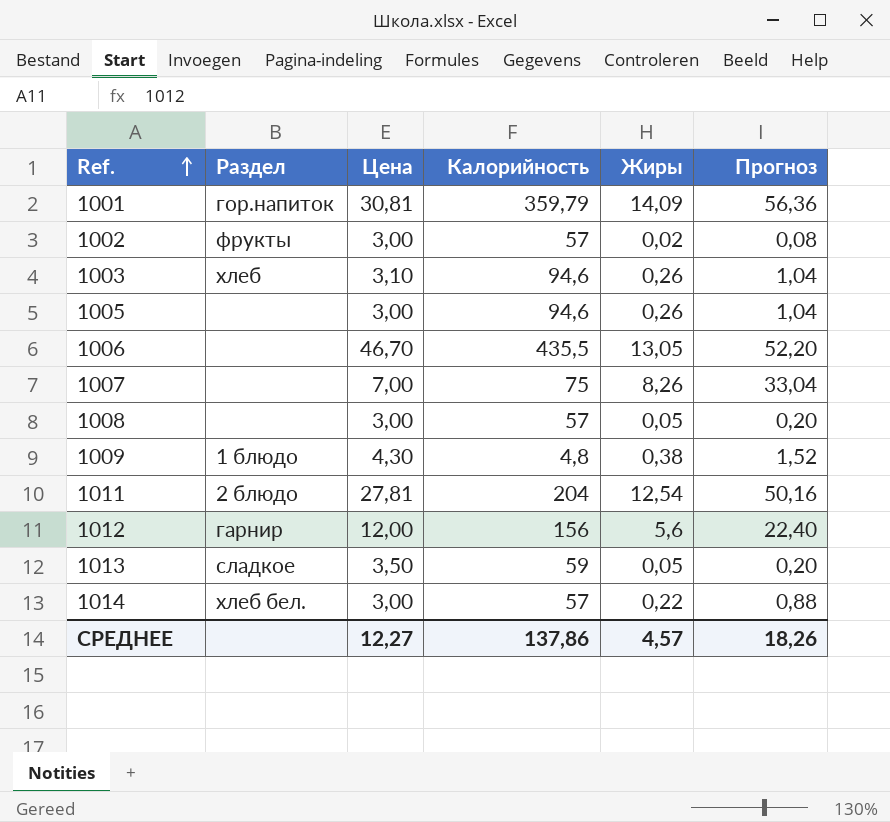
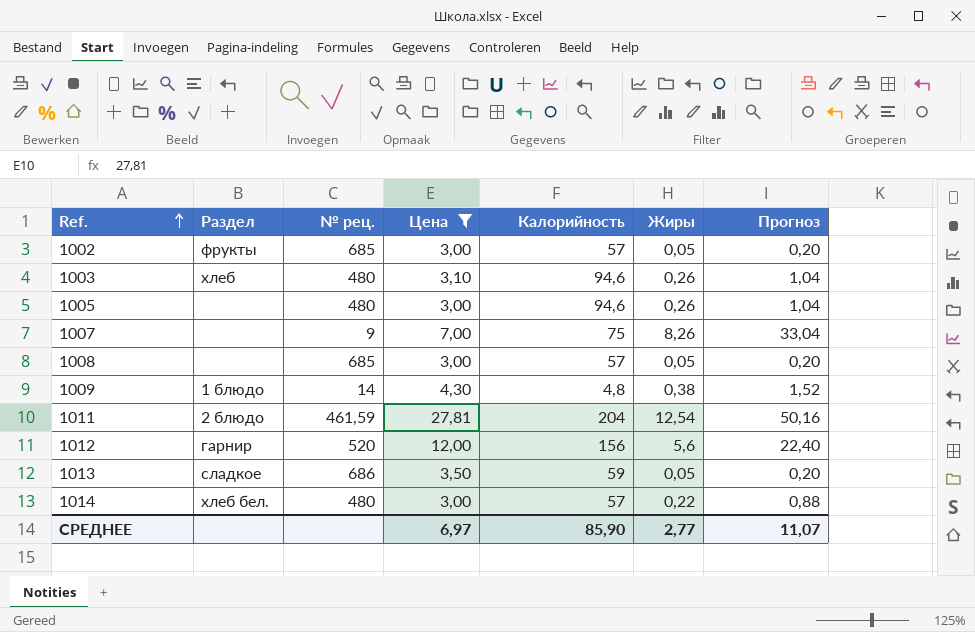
filter: none -> Цена <= 27,81
column № рец. | position: none -> 3
1002 | Жиры: 0,02 -> 0,05
1002 | Прогноз: 0,08 -> 0,20
СРЕДНЕЕ | Цена: 12,27 -> 6,97
СРЕДНЕЕ | Калорийность: 137,86 -> 85,90
СРЕДНЕЕ | Жиры: 4,57 -> 2,77
СРЕДНЕЕ | Прогноз: 18,26 -> 11,07

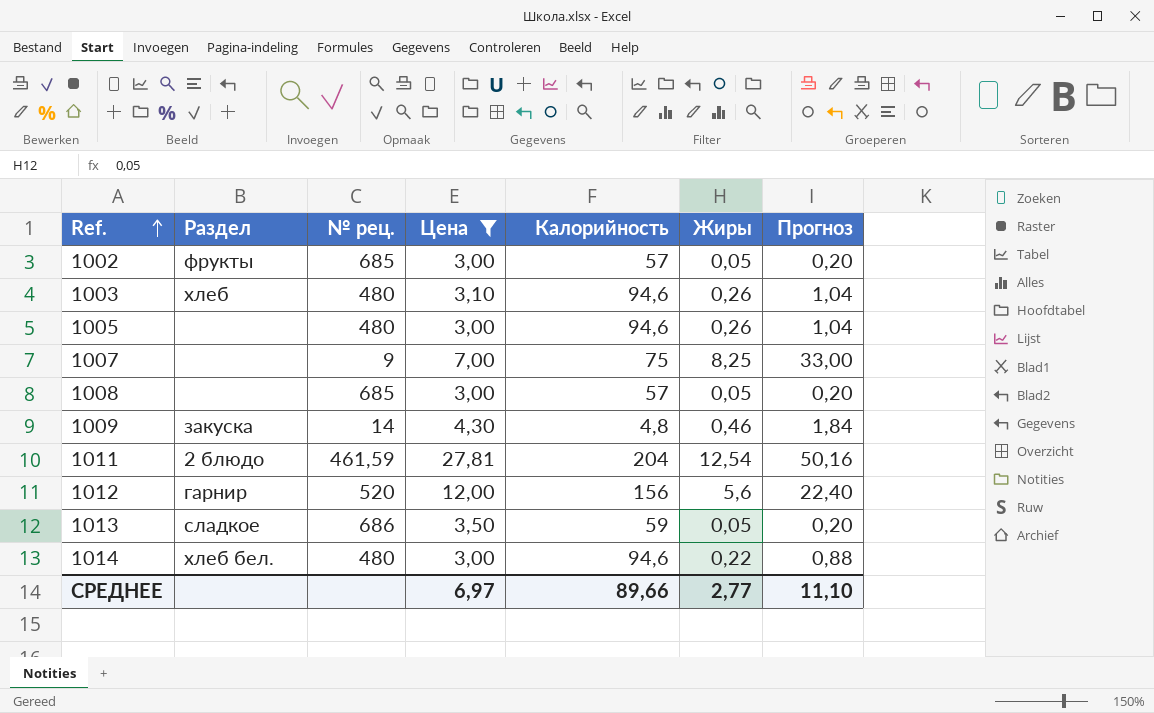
1007 | Жиры: 8,26 -> 8,25
1007 | Прогноз: 33,04 -> 33,00
1009 | Раздел: 1 блюдо -> закуска
1009 | Жиры: 0,38 -> 0,46
1009 | Прогноз: 1,52 -> 1,84
1014 | Калорийность: 57 -> 94,6
СРЕДНЕЕ | Калорийность: 85,90 -> 89,66
СРЕДНЕЕ | Прогноз: 11,07 -> 11,10

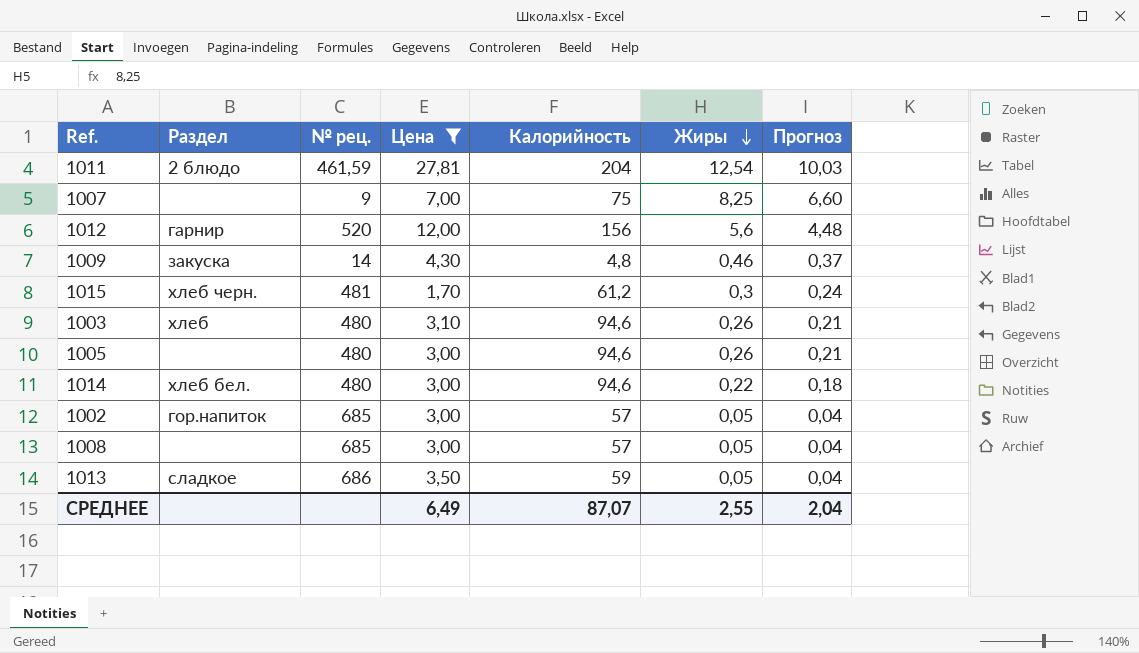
row order: Ref. ascending -> Жиры descending
column Прогноз | formula: [Жиры] * 4 -> [Жиры] * 0,8
row 1015: none -> хлеб черн. | 481 | 1,70 | 61,2 | 0,3 | 0,24
1002 | Раздел: фрукты -> гор.напиток
СРЕДНЕЕ | Цена: 6,97 -> 6,49
СРЕДНЕЕ | Калорийность: 89,66 -> 87,07
СРЕДНЕЕ | Жиры: 2,77 -> 2,55
СРЕДНЕЕ | Прогноз: 11,10 -> 2,04

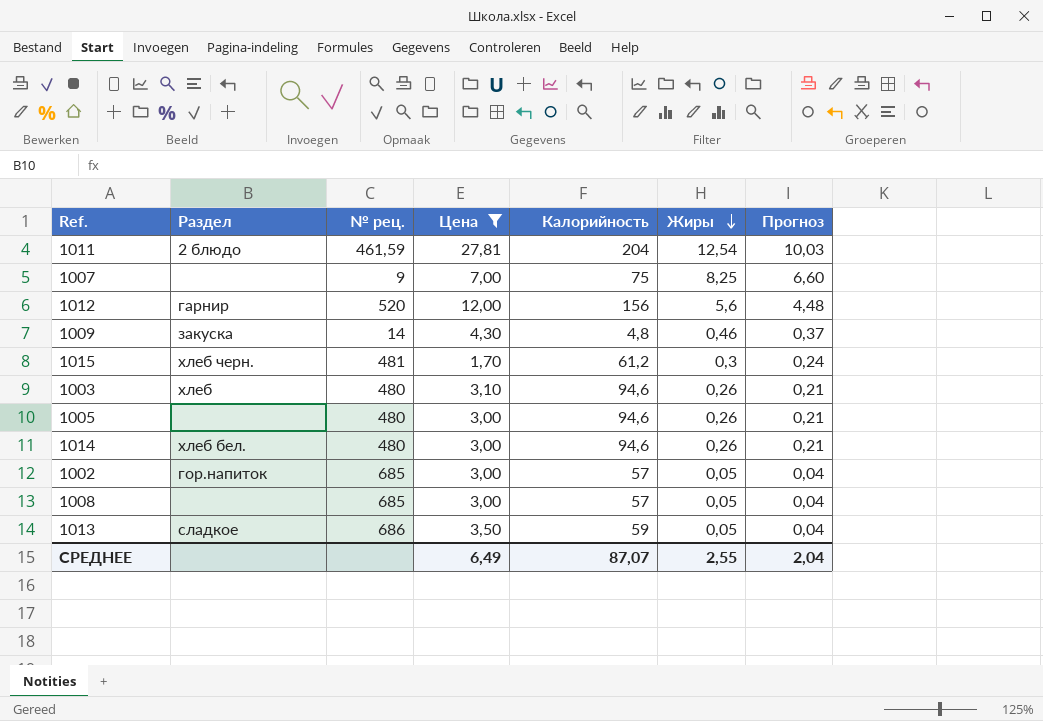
1014 | Жиры: 0,22 -> 0,26
1014 | Прогноз: 0,18 -> 0,21

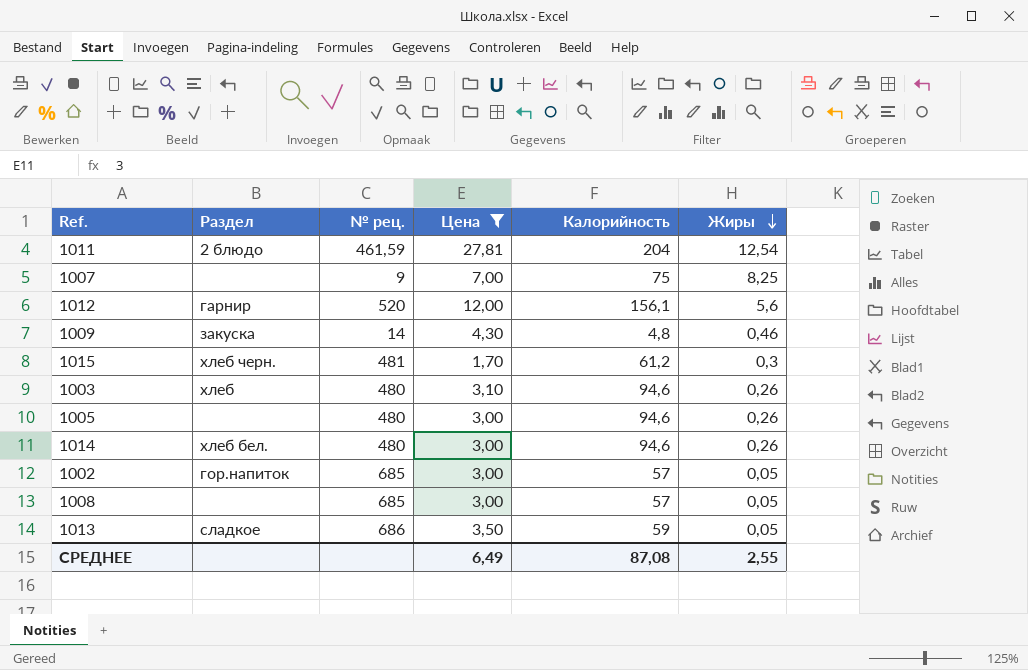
column Прогноз | formula: [Жиры] * 0,8 -> none
1012 | Калорийность: 156 -> 156,1
СРЕДНЕЕ | Калорийность: 87,07 -> 87,08

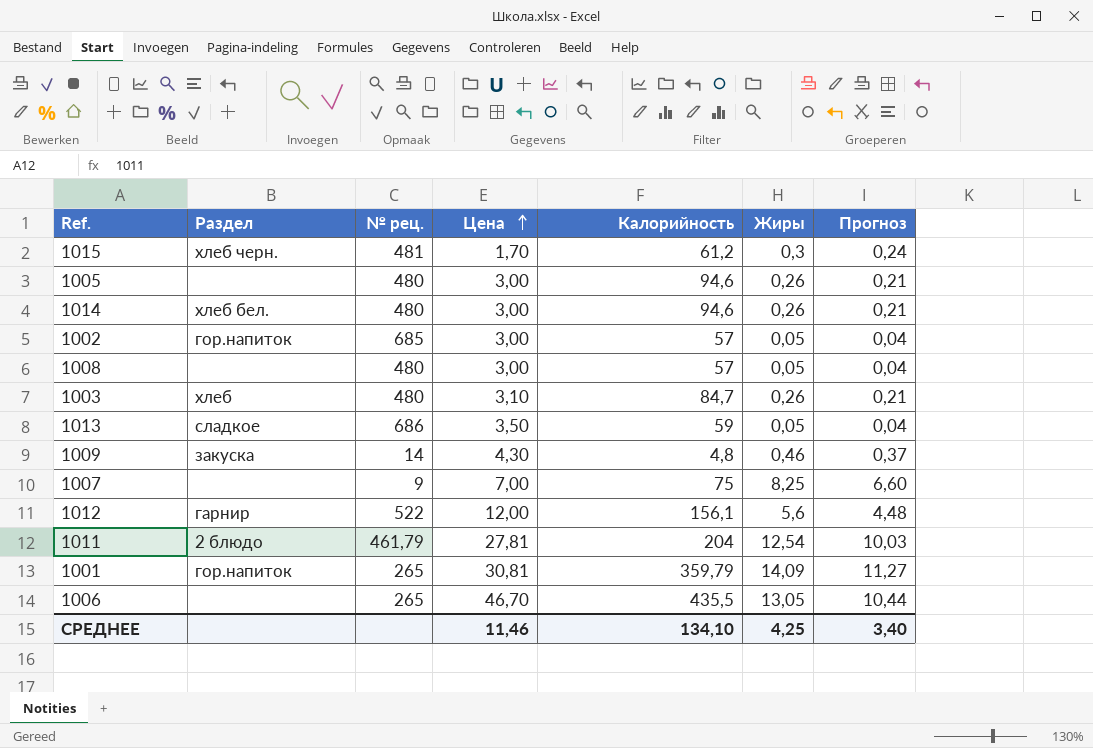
filter: Цена <= 27,81 -> none
row order: Жиры descending -> Цена ascending
column Прогноз | formula: none -> [Жиры] * 0,8
1008 | № рец.: 685 -> 480
1003 | Калорийность: 94,6 -> 84,7
1012 | № рец.: 520 -> 522
1011 | № рец.: 461,59 -> 461,79
СРЕДНЕЕ | Цена: 6,49 -> 11,46
СРЕДНЕЕ | Калорийность: 87,08 -> 134,10
СРЕДНЕЕ | Жиры: 2,55 -> 4,25

